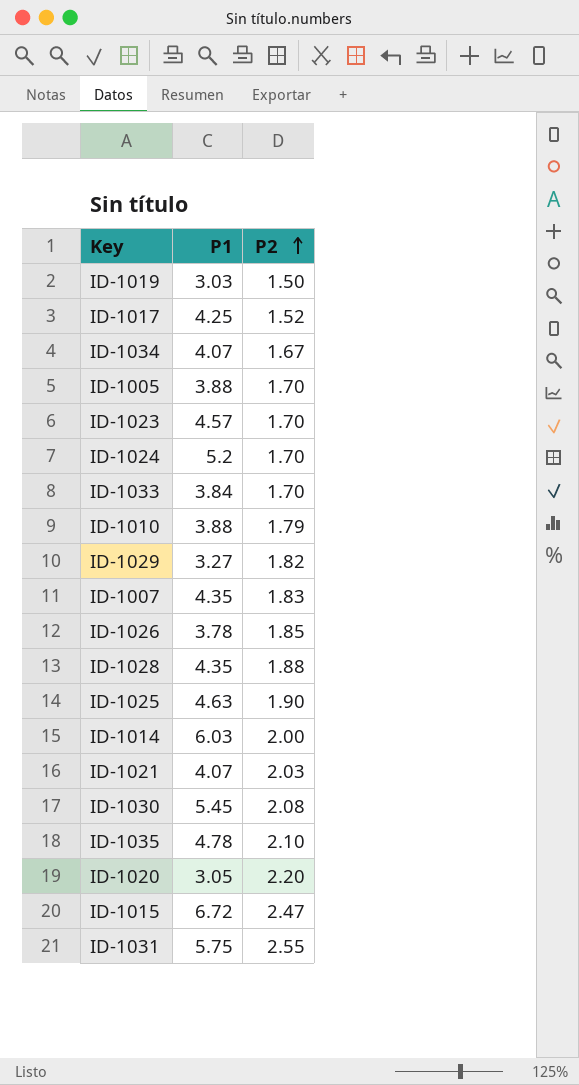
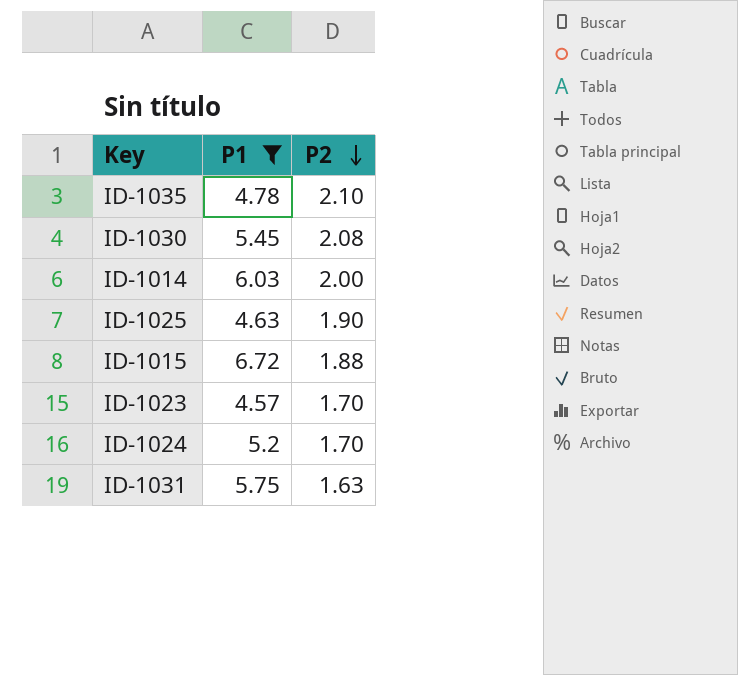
filter: none -> P1 >= 4.57
row order: P2 ascending -> P2 descending
ID-1015 | P2: 2.47 -> 1.88
ID-1031 | P2: 2.55 -> 1.63

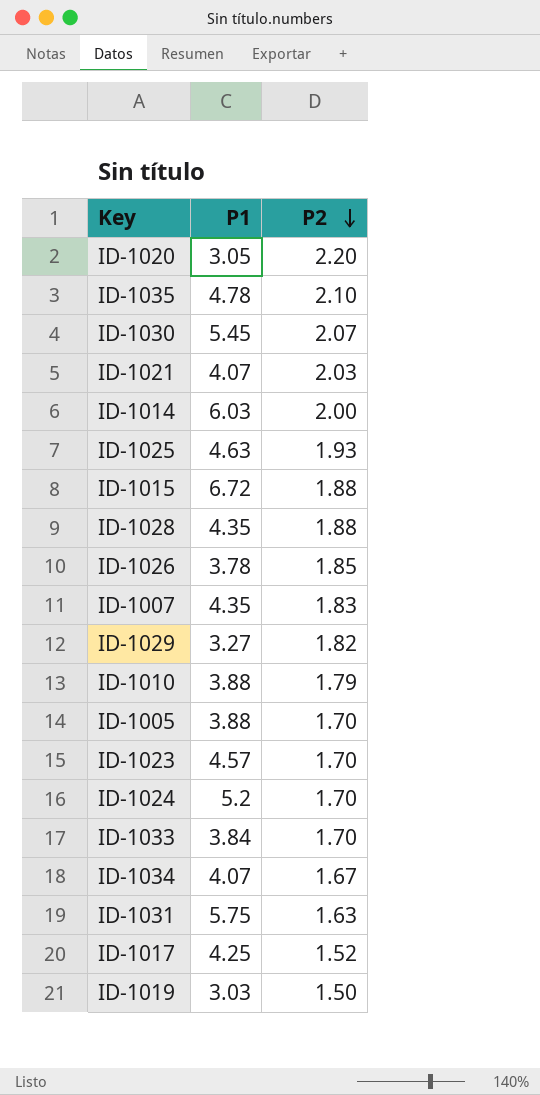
filter: P1 >= 4.57 -> none
ID-1030 | P2: 2.08 -> 2.07
ID-1025 | P2: 1.90 -> 1.93

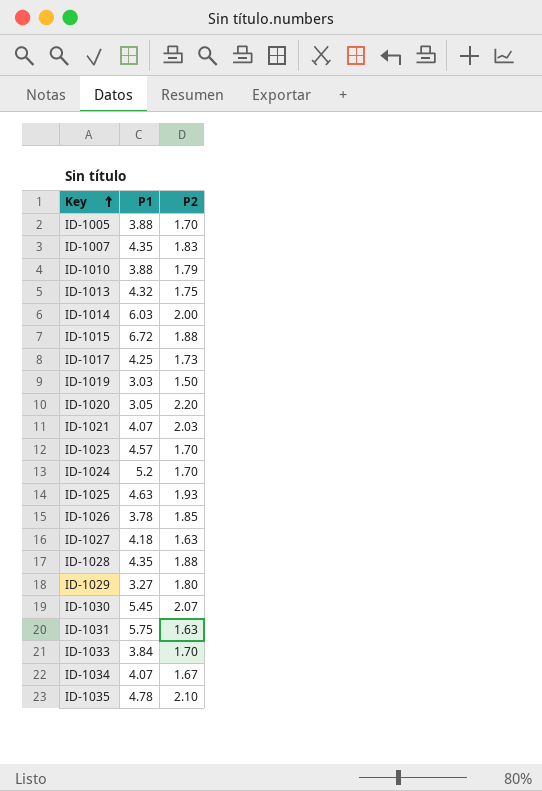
row order: P2 descending -> Key ascending
row ID-1013: none -> 4.32 | 1.75
ID-1017 | P2: 1.52 -> 1.73
row ID-1027: none -> 4.18 | 1.63
ID-1029 | P2: 1.82 -> 1.80

